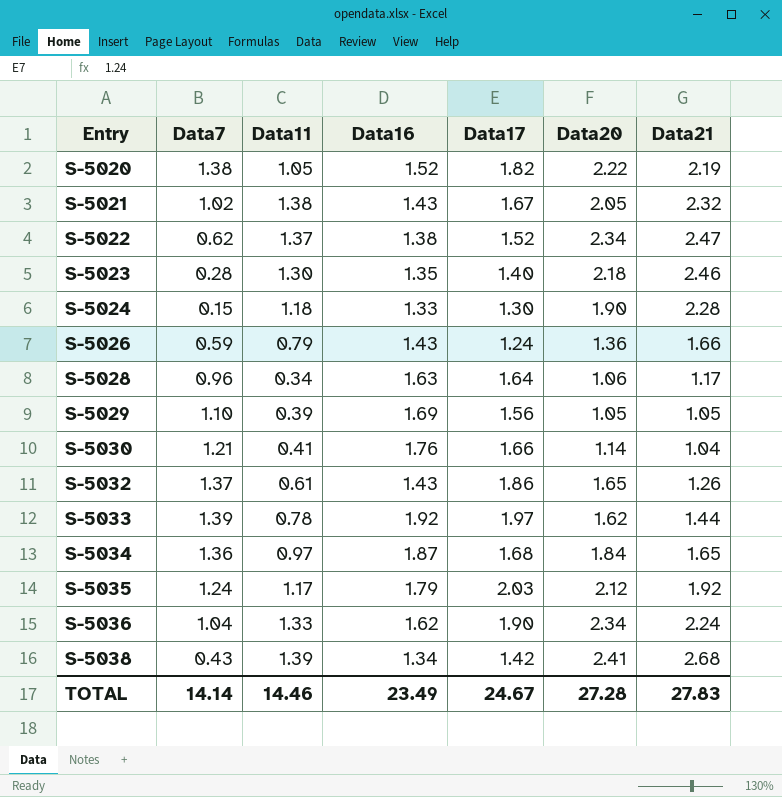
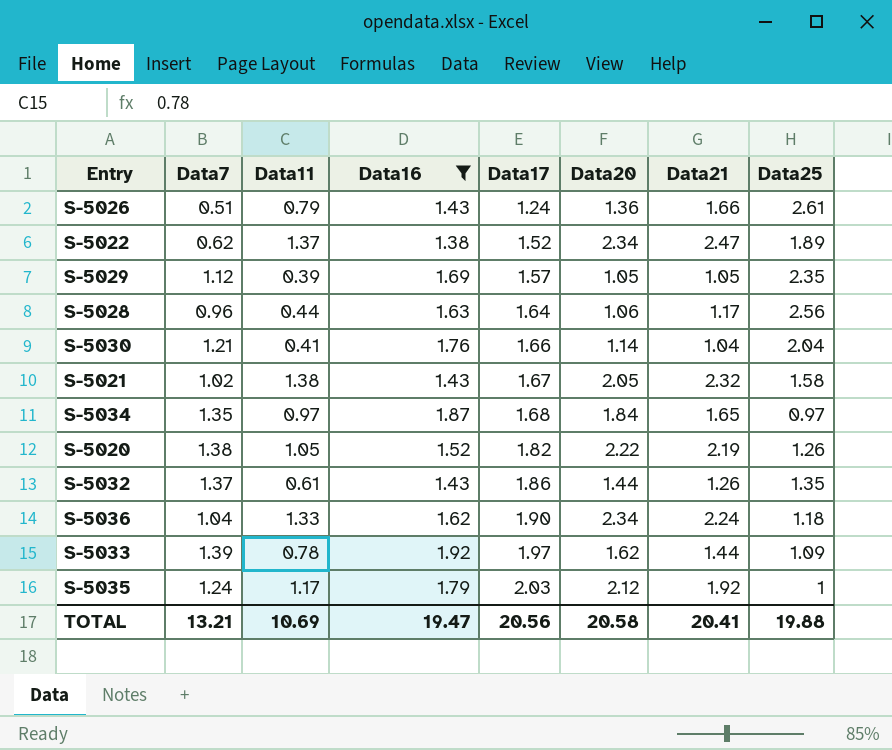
filter: none -> Data16 >= 1.38
row order: Entry ascending -> Data17 ascending
column Data25 | position: none -> 8
S-5026 | Data7: 0.59 -> 0.51
S-5029 | Data7: 1.10 -> 1.12
S-5029 | Data17: 1.56 -> 1.57
S-5028 | Data11: 0.34 -> 0.44
S-5034 | Data7: 1.36 -> 1.35
S-5032 | Data20: 1.65 -> 1.44
TOTAL | Data7: 14.14 -> 13.21
TOTAL | Data11: 14.46 -> 10.69
TOTAL | Data16: 23.49 -> 19.47
TOTAL | Data17: 24.67 -> 20.56
TOTAL | Data20: 27.28 -> 20.58
TOTAL | Data21: 27.83 -> 20.41

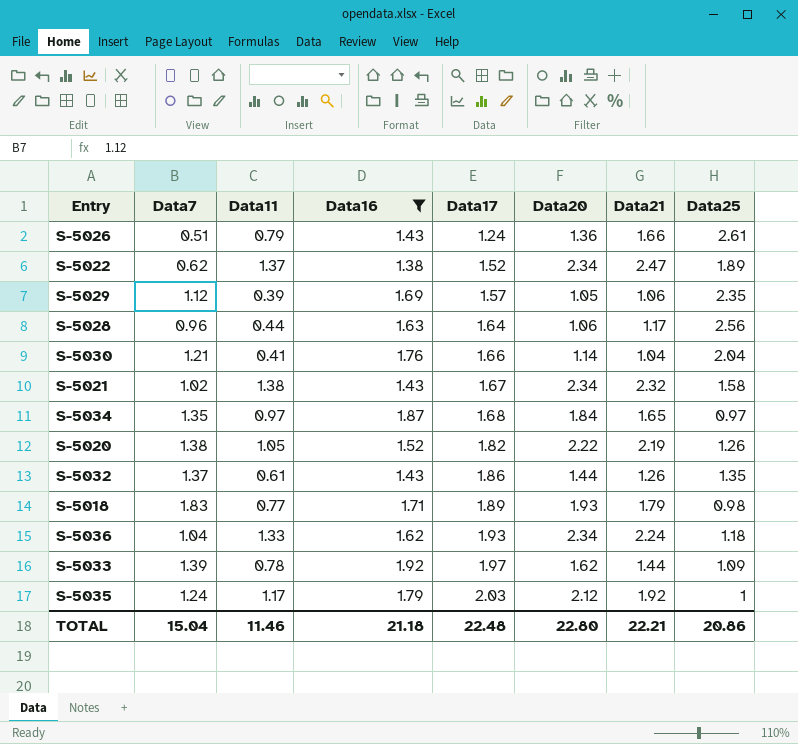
S-5029 | Data21: 1.05 -> 1.06
S-5021 | Data20: 2.05 -> 2.34
row S-5018: none -> 1.83 | 0.77 | 1.71 | 1.89 | 1.93 | 1.79 | 0.98
S-5036 | Data17: 1.90 -> 1.93
TOTAL | Data7: 13.21 -> 15.04
TOTAL | Data11: 10.69 -> 11.46
TOTAL | Data16: 19.47 -> 21.18
TOTAL | Data17: 20.56 -> 22.48
TOTAL | Data20: 20.58 -> 22.80
TOTAL | Data21: 20.41 -> 22.21
TOTAL | Data25: 19.88 -> 20.86

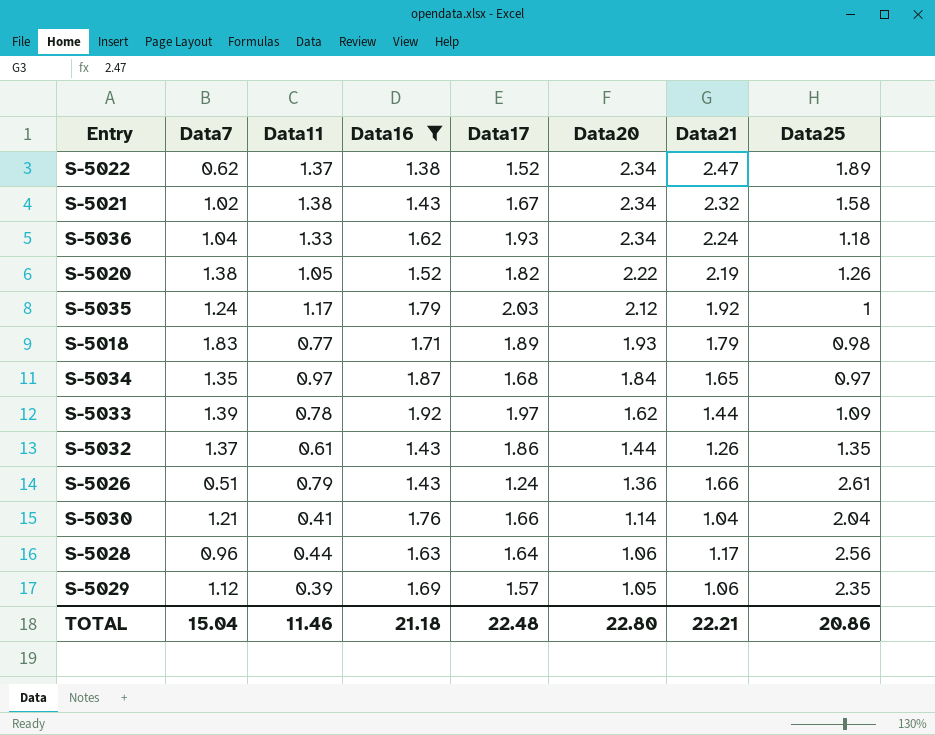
row order: Data17 ascending -> Data20 descending

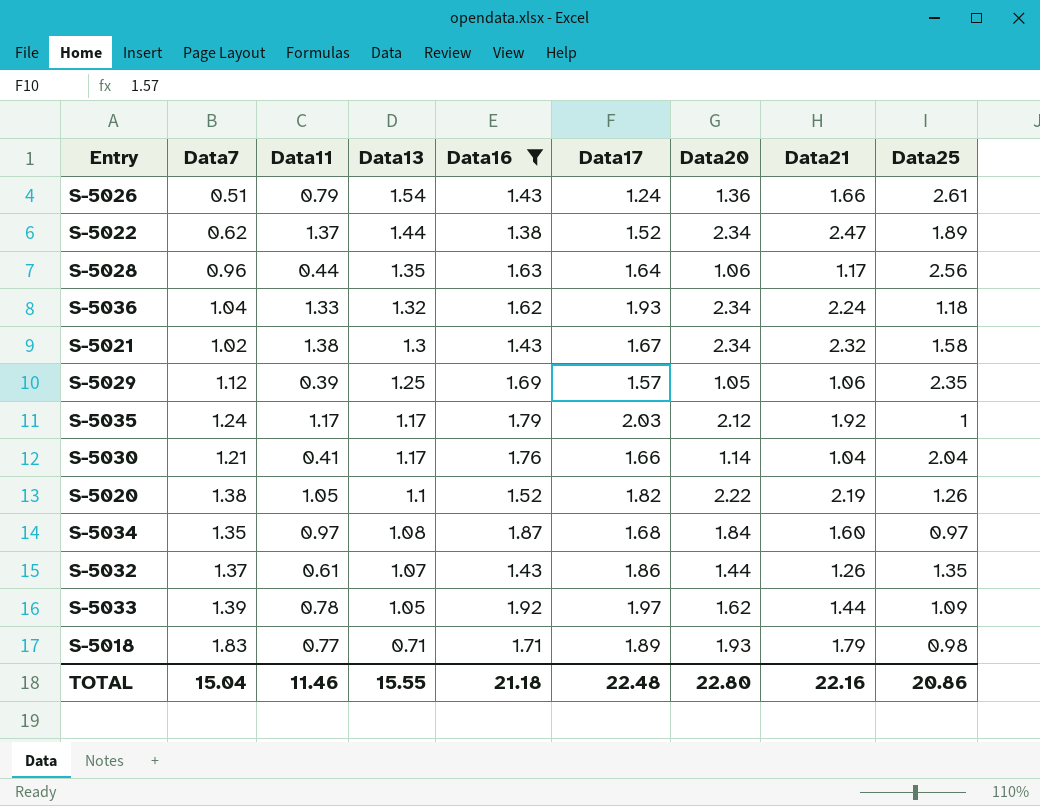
row order: Data20 descending -> Data13 descending
column Data13 | position: none -> 4
S-5034 | Data21: 1.65 -> 1.60
TOTAL | Data21: 22.21 -> 22.16

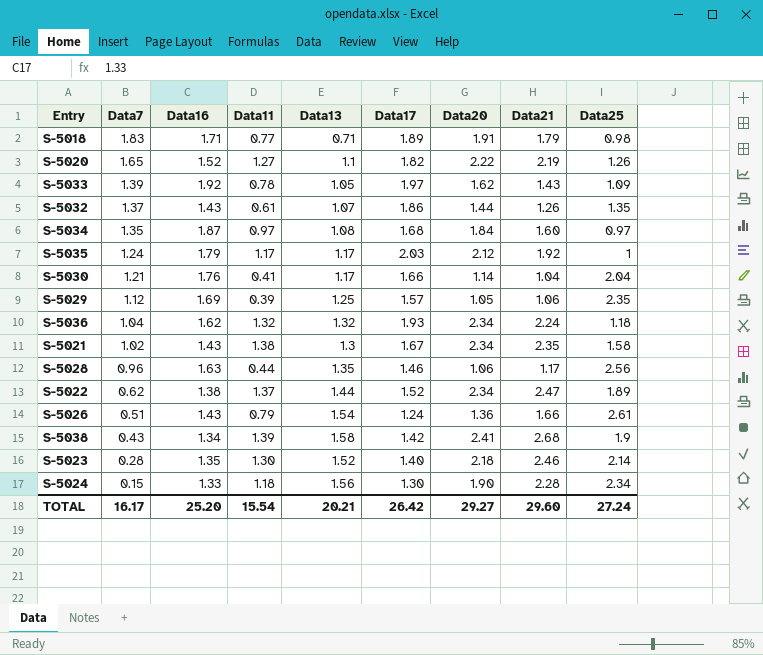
filter: Data16 >= 1.38 -> none
row order: Data13 descending -> Data7 descending
column Data16 | position: 5 -> 3
S-5018 | Data20: 1.93 -> 1.91
S-5020 | Data7: 1.38 -> 1.65
S-5020 | Data11: 1.05 -> 1.27
S-5033 | Data21: 1.44 -> 1.43
S-5036 | Data11: 1.33 -> 1.32
S-5021 | Data21: 2.32 -> 2.35
S-5028 | Data17: 1.64 -> 1.46
TOTAL | Data7: 15.04 -> 16.17
TOTAL | Data16: 21.18 -> 25.20
TOTAL | Data11: 11.46 -> 15.54
TOTAL | Data13: 15.55 -> 20.21
TOTAL | Data17: 22.48 -> 26.42
TOTAL | Data20: 22.80 -> 29.27
TOTAL | Data21: 22.16 -> 29.60
TOTAL | Data25: 20.86 -> 27.24

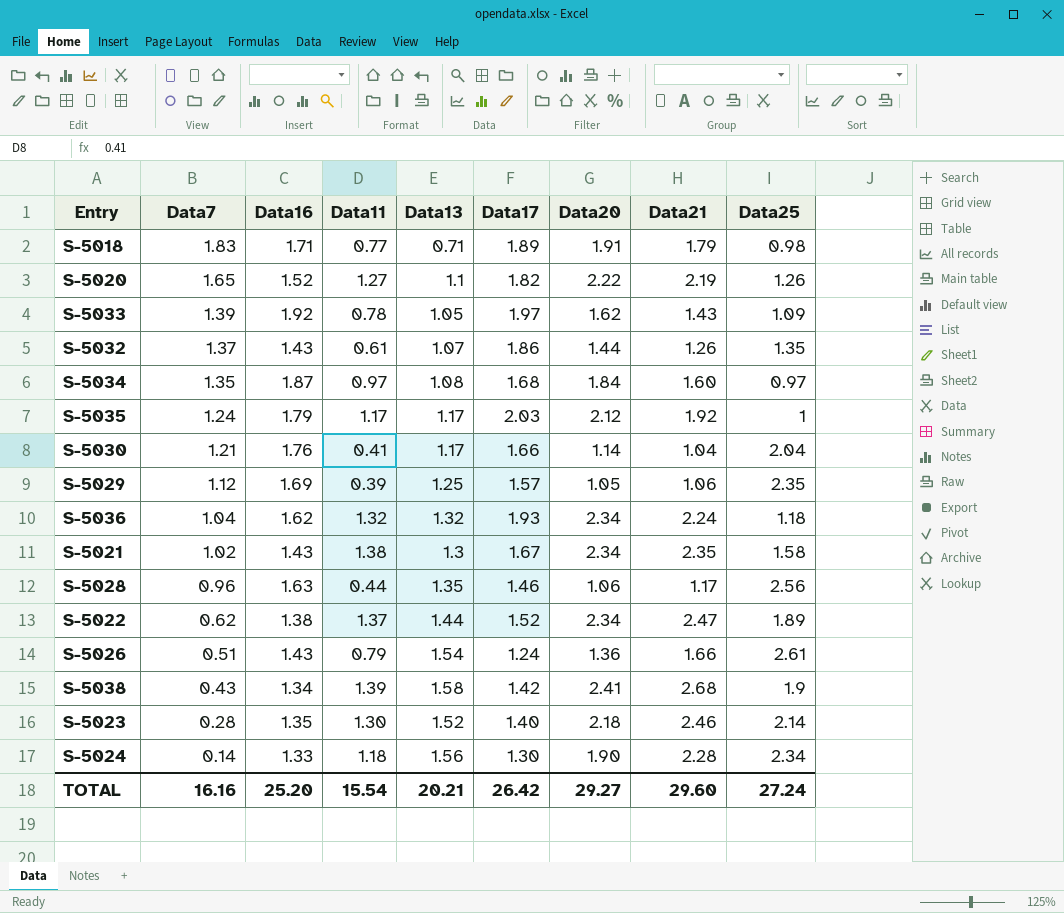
S-5024 | Data7: 0.15 -> 0.14
TOTAL | Data7: 16.17 -> 16.16

